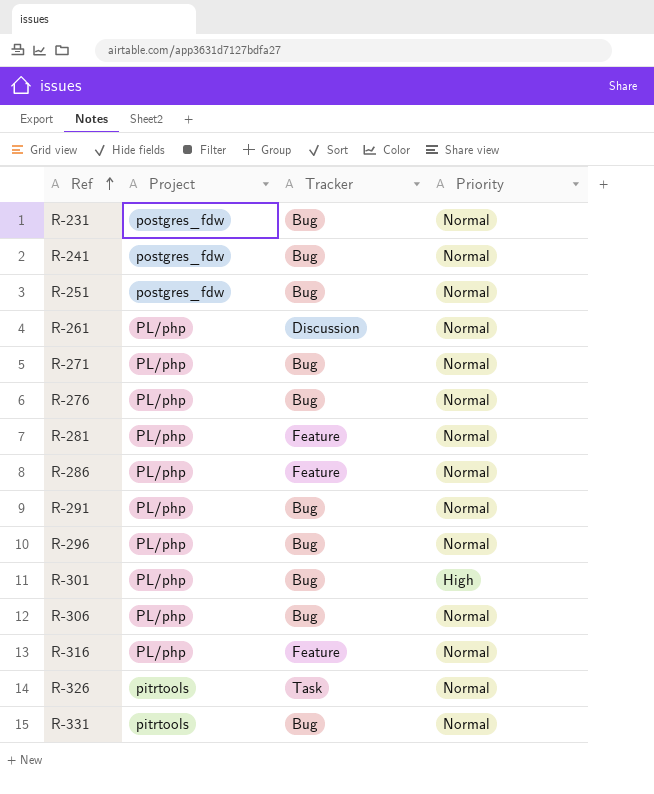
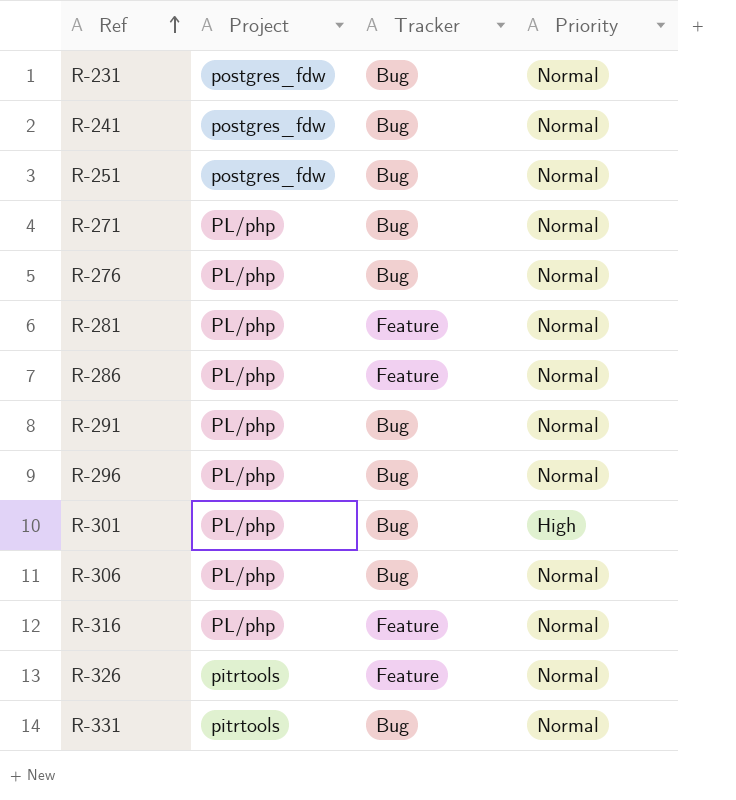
row R-261: PL/php | Discussion | Normal -> none
R-326 | Tracker: Task -> Feature

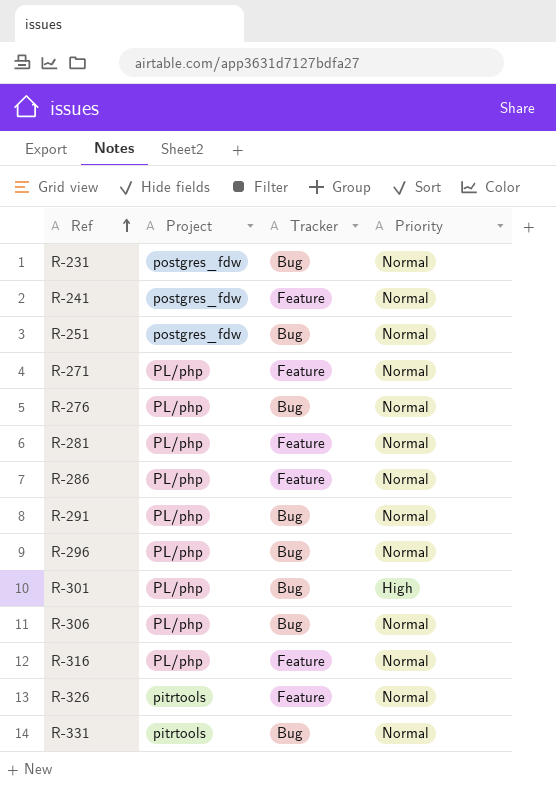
R-241 | Tracker: Bug -> Feature
R-271 | Tracker: Bug -> Feature

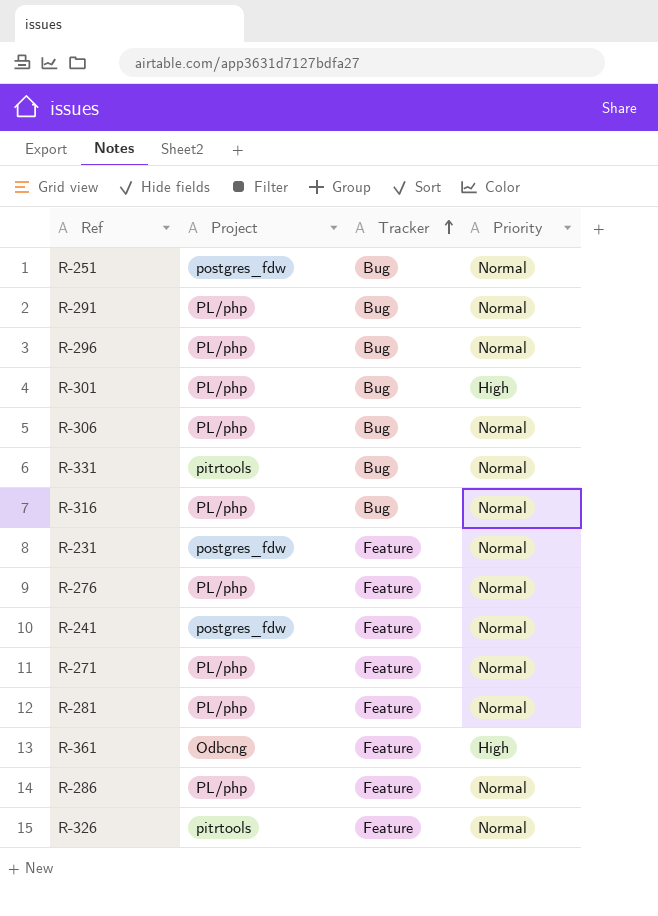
row order: Ref ascending -> Tracker ascending
R-316 | Tracker: Feature -> Bug
R-231 | Tracker: Bug -> Feature
R-276 | Tracker: Bug -> Feature
row R-361: none -> Odbcng | Feature | High

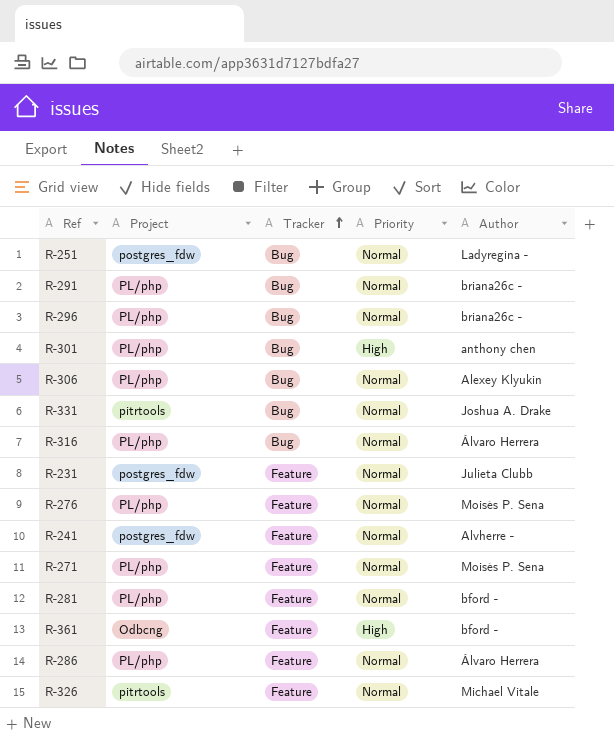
column Author | position: none -> 5

